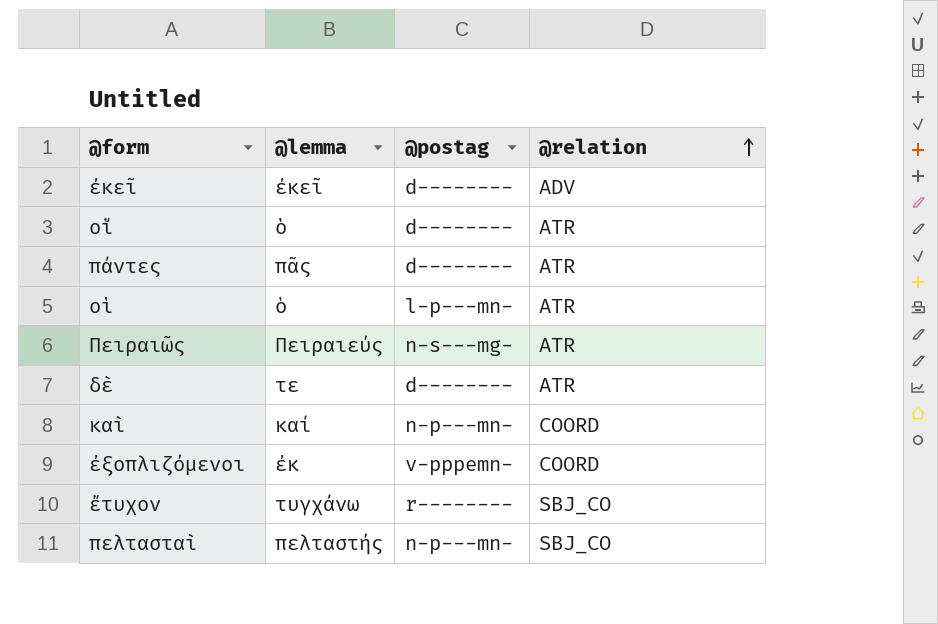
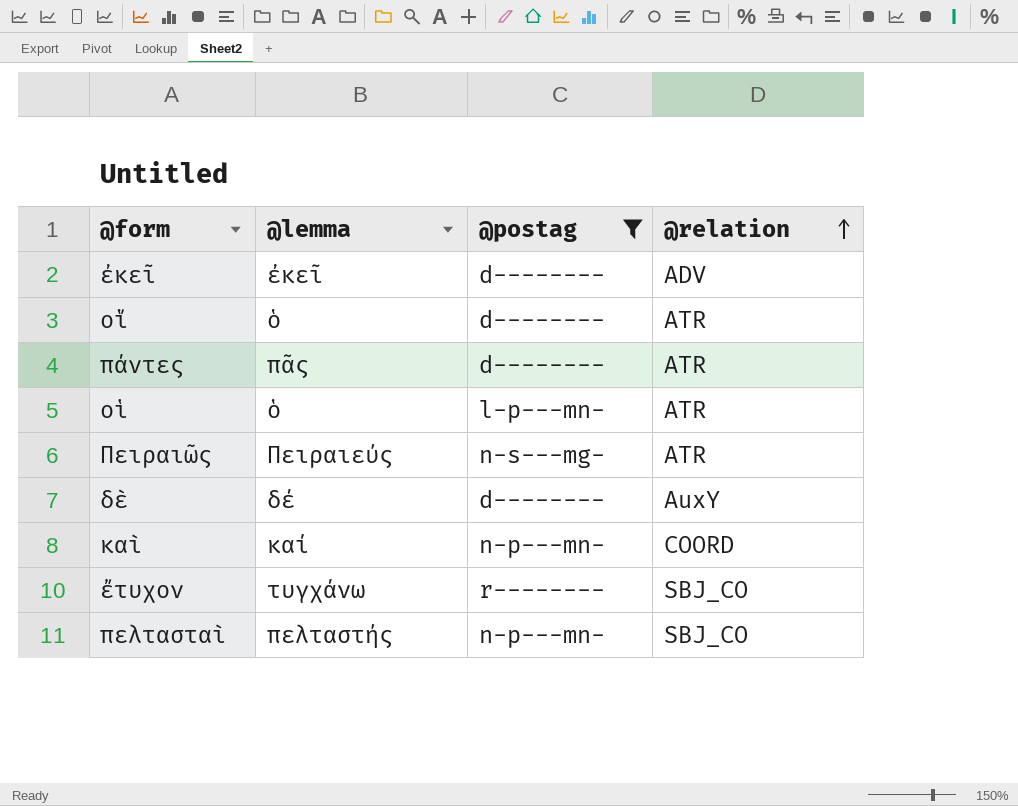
filter: none -> @postag != v-pppemn-
δὲ | @lemma: τε -> δέ
δὲ | @relation: ATR -> AuxY

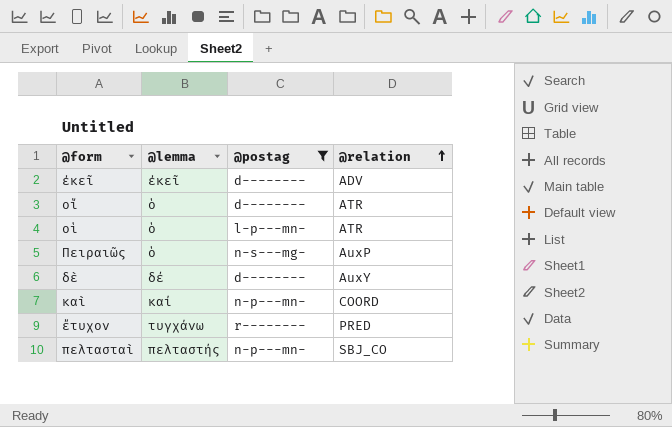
row πάντες: πᾶς | d-------- | ATR -> none
Πειραιῶς | @lemma: Πειραιεύς -> ὁ
Πειραιῶς | @relation: ATR -> AuxP
ἔτυχον | @relation: SBJ_CO -> PRED

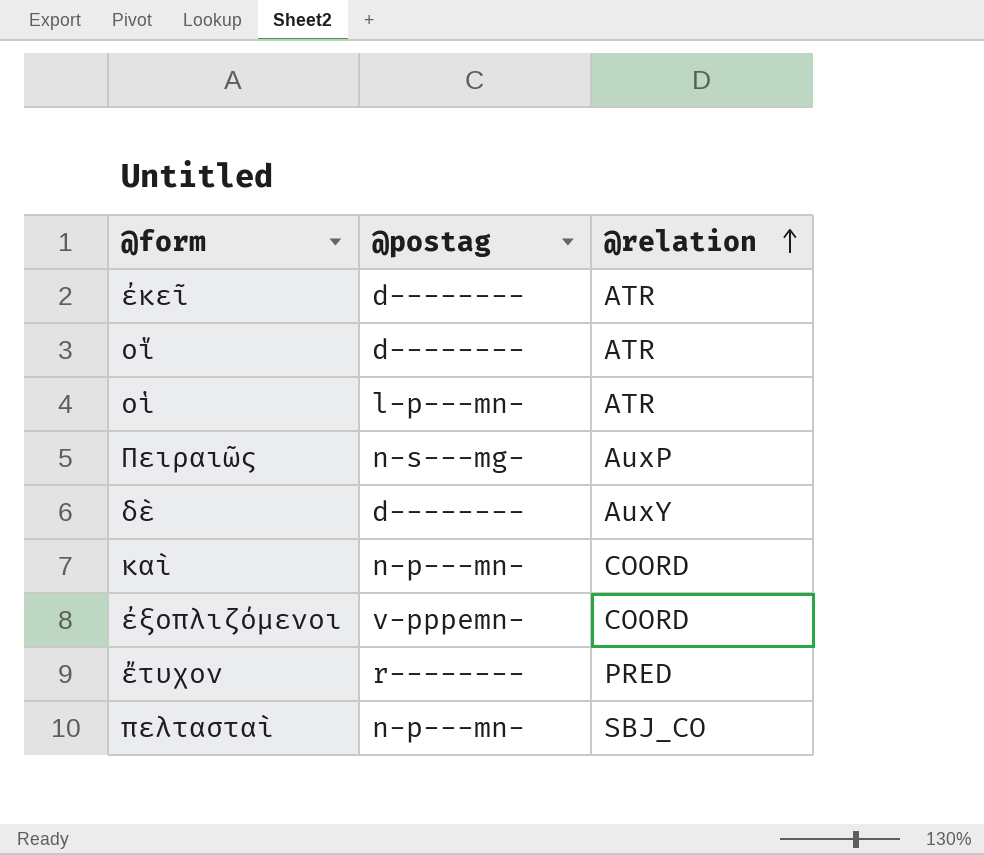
filter: @postag != v-pppemn- -> none
column @lemma | position: 2 -> none
ἐκεῖ | @relation: ADV -> ATR

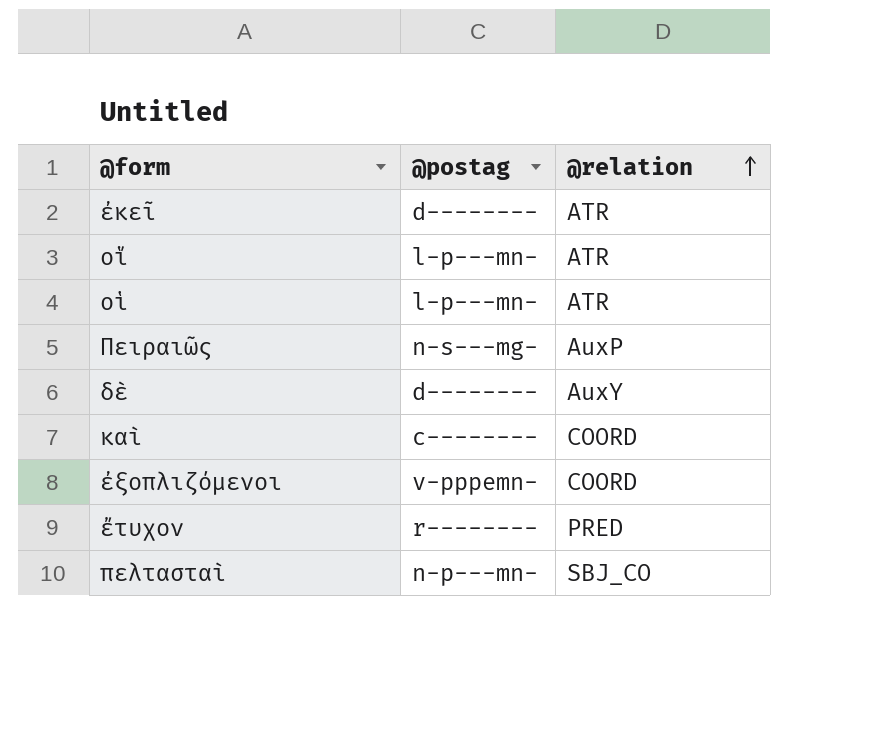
οἵ | @postag: d-------- -> l-p---mn-
καὶ | @postag: n-p---mn- -> c--------

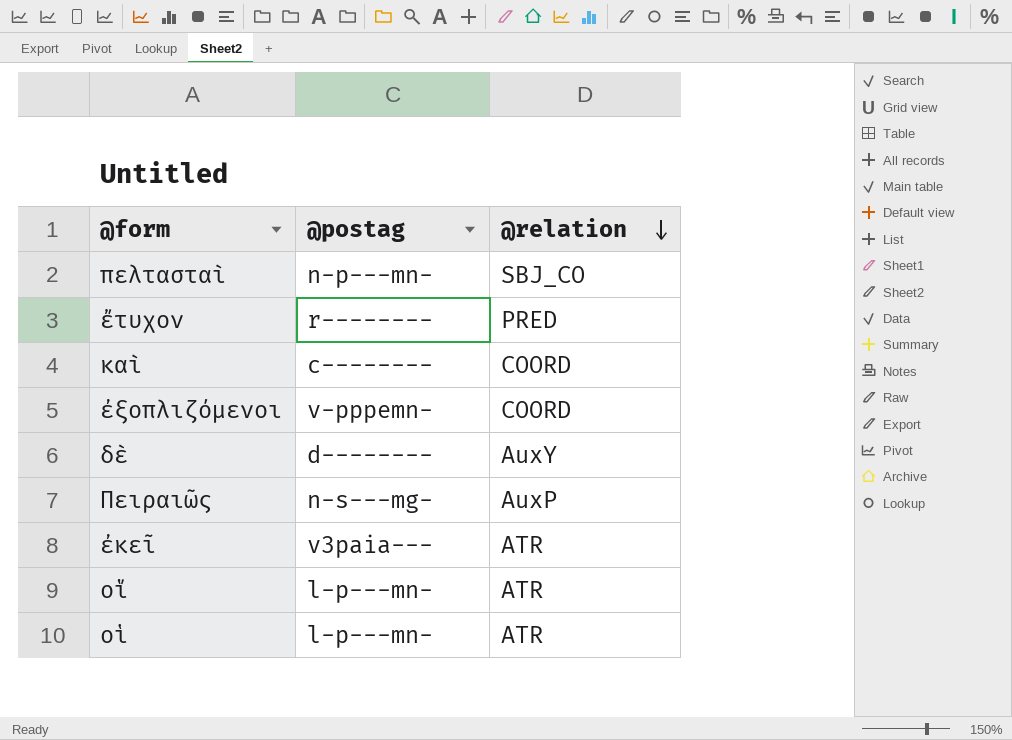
row order: @relation ascending -> @relation descending
ἐκεῖ | @postag: d-------- -> v3paia---

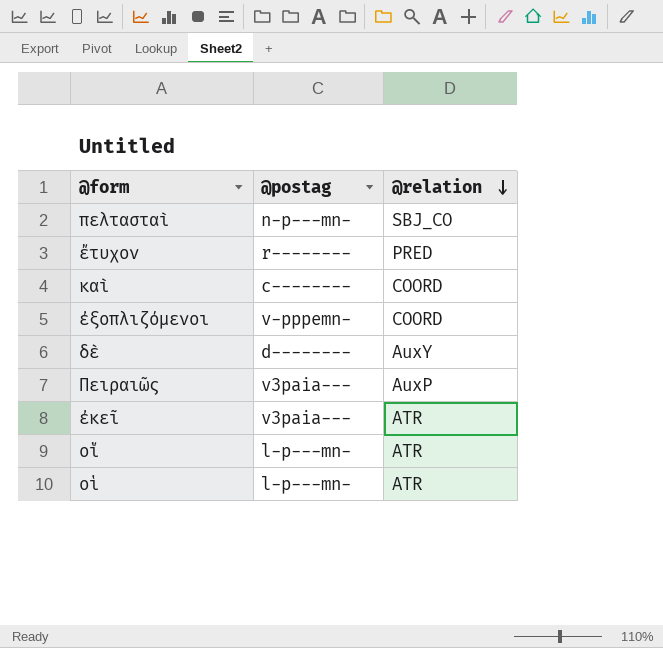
Πειραιῶς | @postag: n-s---mg- -> v3paia---

